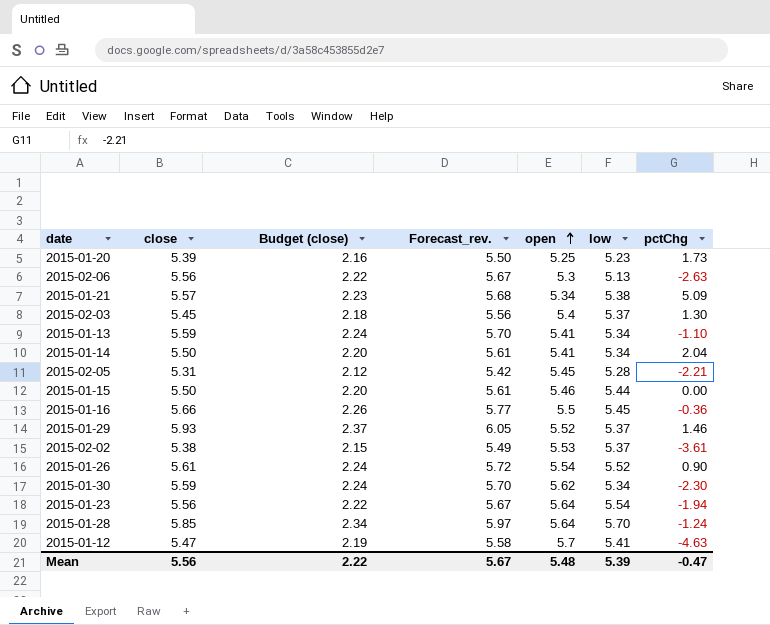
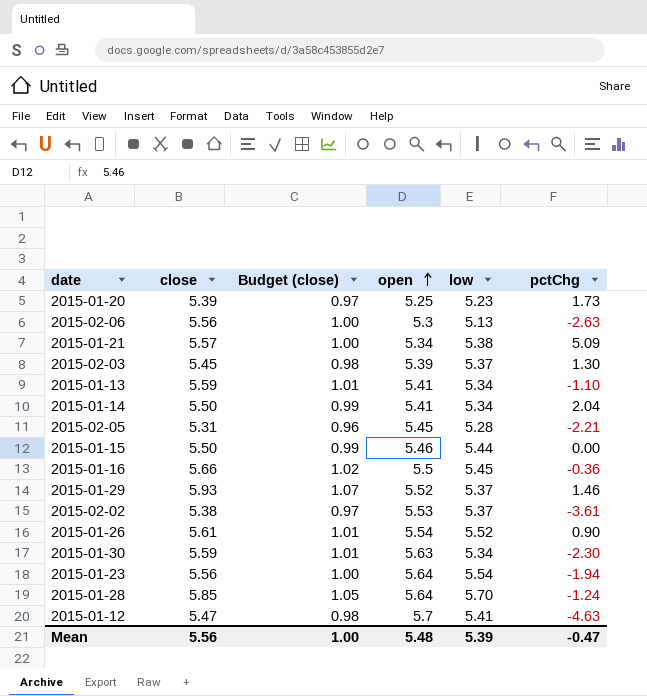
column Forecast_rev. | formula: [close] * 1.02 -> none
column Budget (close) | formula: [close] * 0.4 -> [close] * 0.18
2015-02-03 | open: 5.4 -> 5.39
2015-01-30 | open: 5.62 -> 5.63
Mean | Budget (close): 2.22 -> 1.00

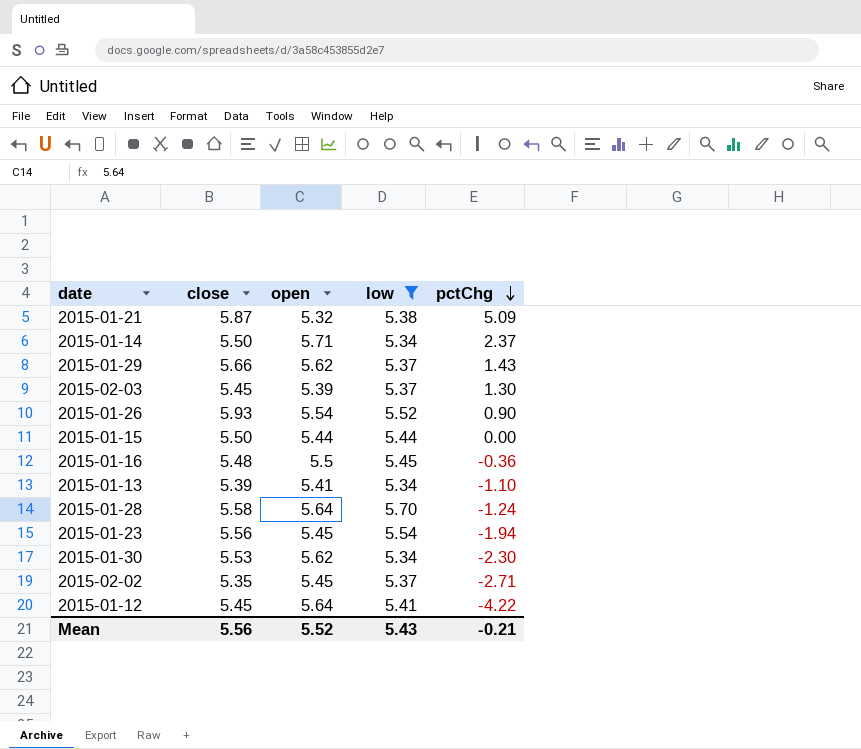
filter: none -> low >= 5.34
row order: open ascending -> pctChg descending
column Budget (close) | formula: [close] * 0.18 -> none
2015-01-21 | close: 5.57 -> 5.87
2015-01-21 | open: 5.34 -> 5.32
2015-01-14 | open: 5.41 -> 5.71
2015-01-14 | pctChg: 2.04 -> 2.37
2015-01-29 | close: 5.93 -> 5.66
2015-01-29 | open: 5.52 -> 5.62
2015-01-29 | pctChg: 1.46 -> 1.43
2015-01-26 | close: 5.61 -> 5.93
2015-01-15 | open: 5.46 -> 5.44
2015-01-16 | close: 5.66 -> 5.48
2015-01-13 | close: 5.59 -> 5.39
2015-01-28 | close: 5.85 -> 5.58
2015-01-23 | open: 5.64 -> 5.45
2015-01-30 | close: 5.59 -> 5.53
2015-01-30 | open: 5.63 -> 5.62
2015-02-02 | close: 5.38 -> 5.35
2015-02-02 | open: 5.53 -> 5.45
2015-02-02 | pctChg: -3.61 -> -2.71
2015-01-12 | close: 5.47 -> 5.45
2015-01-12 | open: 5.7 -> 5.64
2015-01-12 | pctChg: -4.63 -> -4.22
Mean | open: 5.48 -> 5.52
Mean | low: 5.39 -> 5.43
Mean | pctChg: -0.47 -> -0.21

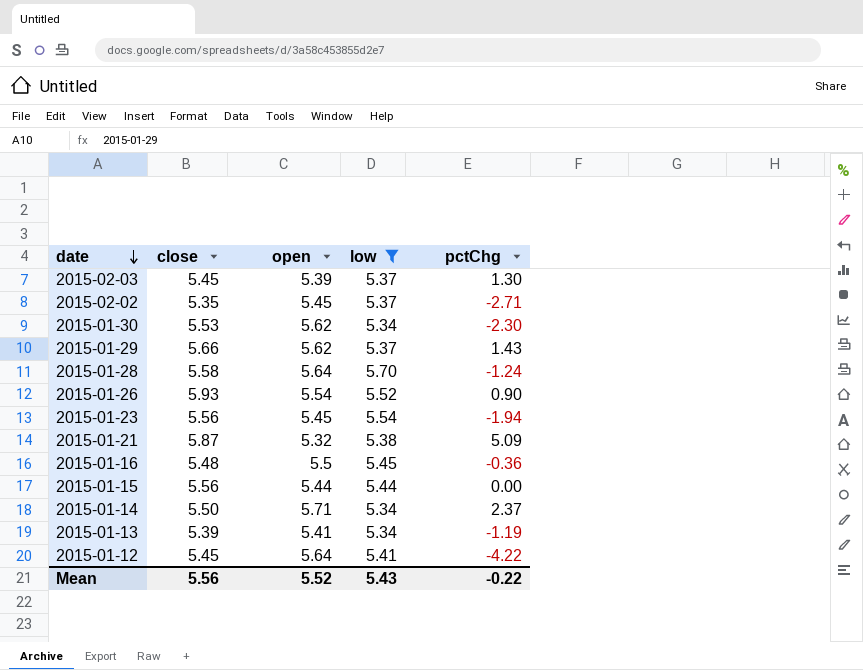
row order: pctChg descending -> date descending
2015-01-15 | close: 5.50 -> 5.56
2015-01-13 | pctChg: -1.10 -> -1.19
Mean | pctChg: -0.21 -> -0.22

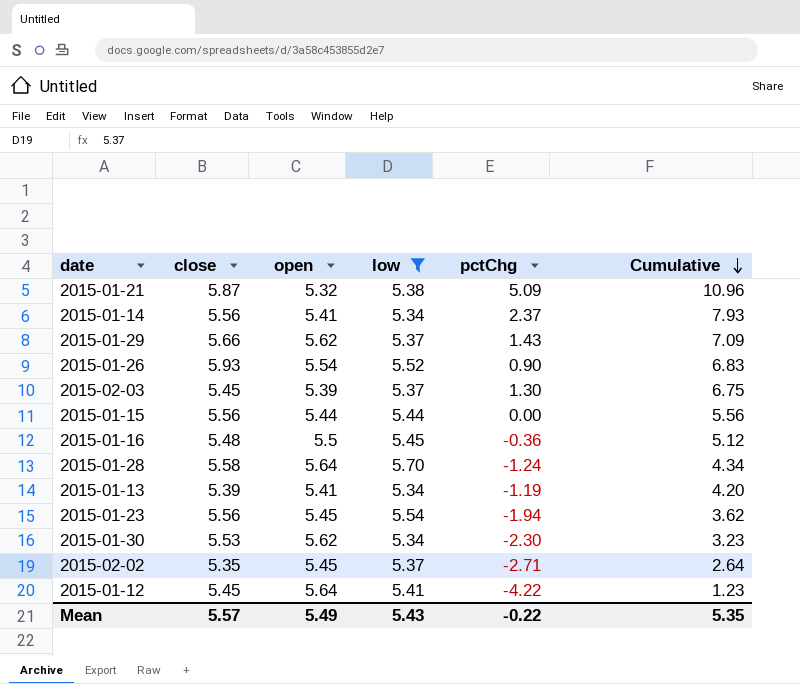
row order: date descending -> Cumulative descending
column Cumulative | formula: none -> [close] + [pctChg]
2015-01-14 | close: 5.50 -> 5.56
2015-01-14 | open: 5.71 -> 5.41
Mean | close: 5.56 -> 5.57
Mean | open: 5.52 -> 5.49

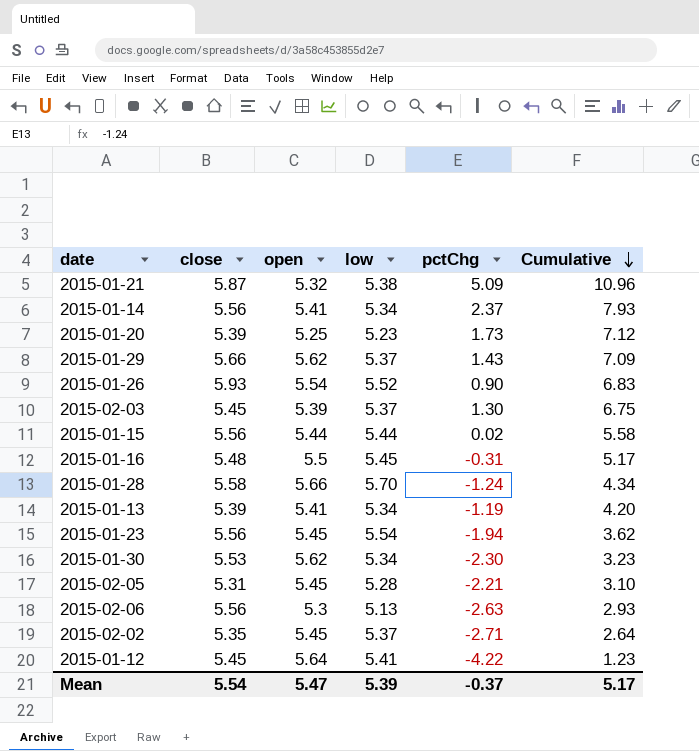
filter: low >= 5.34 -> none
2015-01-15 | pctChg: 0.00 -> 0.02
2015-01-15 | Cumulative: 5.56 -> 5.58
2015-01-16 | pctChg: -0.36 -> -0.31
2015-01-16 | Cumulative: 5.12 -> 5.17
2015-01-28 | open: 5.64 -> 5.66
Mean | close: 5.57 -> 5.54
Mean | open: 5.49 -> 5.47
Mean | low: 5.43 -> 5.39
Mean | pctChg: -0.22 -> -0.37
Mean | Cumulative: 5.35 -> 5.17

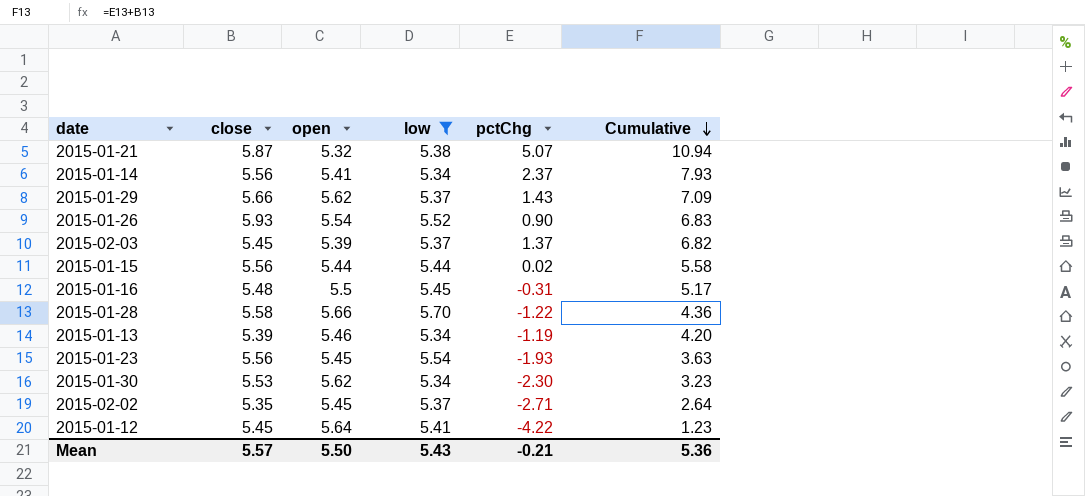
filter: none -> low >= 5.34
2015-01-21 | pctChg: 5.09 -> 5.07
2015-01-21 | Cumulative: 10.96 -> 10.94
2015-02-03 | pctChg: 1.30 -> 1.37
2015-02-03 | Cumulative: 6.75 -> 6.82
2015-01-28 | pctChg: -1.24 -> -1.22
2015-01-28 | Cumulative: 4.34 -> 4.36
2015-01-13 | open: 5.41 -> 5.46
2015-01-23 | pctChg: -1.94 -> -1.93
2015-01-23 | Cumulative: 3.62 -> 3.63
Mean | close: 5.54 -> 5.57
Mean | open: 5.47 -> 5.50
Mean | low: 5.39 -> 5.43
Mean | pctChg: -0.37 -> -0.21
Mean | Cumulative: 5.17 -> 5.36

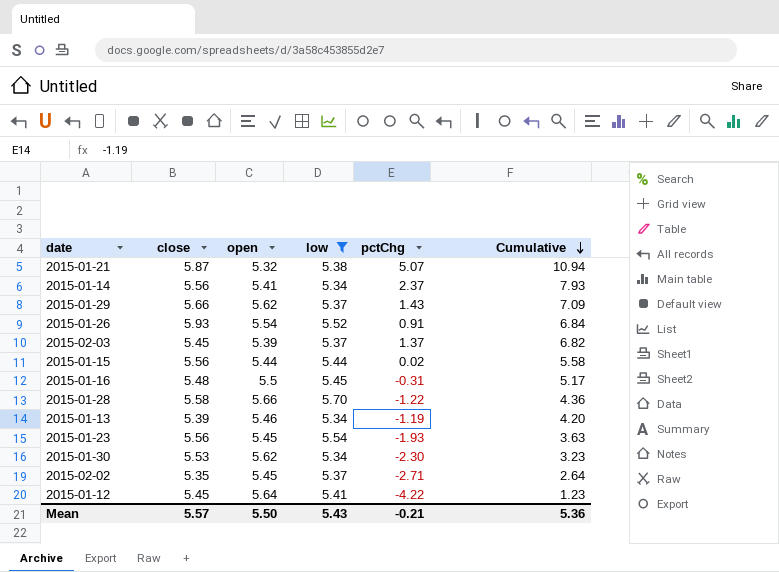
2015-01-26 | pctChg: 0.90 -> 0.91
2015-01-26 | Cumulative: 6.83 -> 6.84

